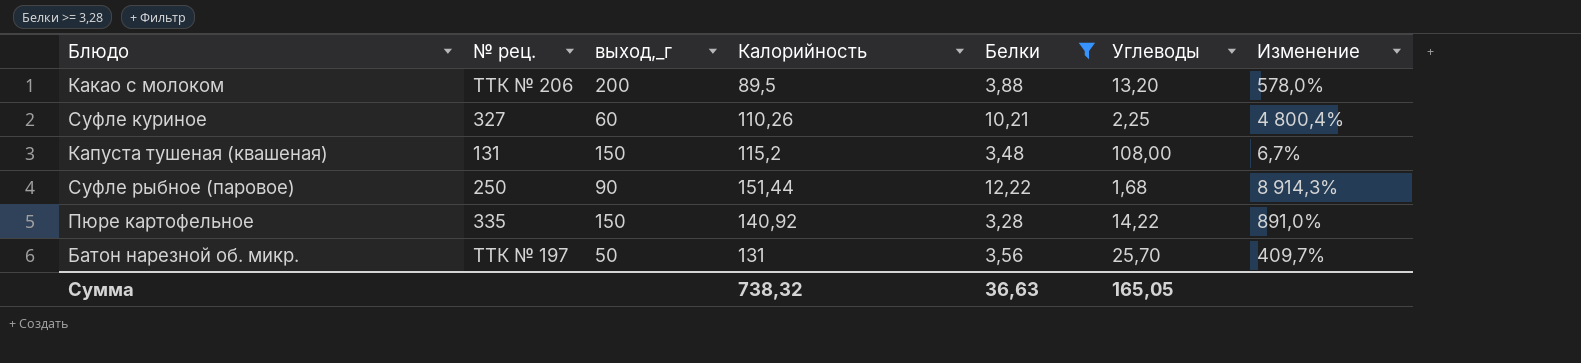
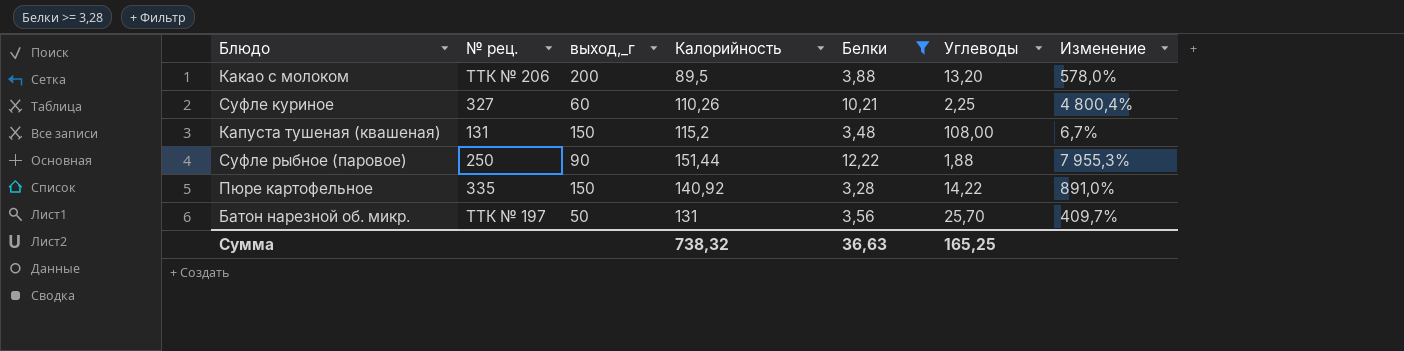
Суфле рыбное (паровое) | Углеводы: 1,68 -> 1,88
Суфле рыбное (паровое) | Изменение: 8 914,3% -> 7 955,3%
Сумма | Углеводы: 165,05 -> 165,25

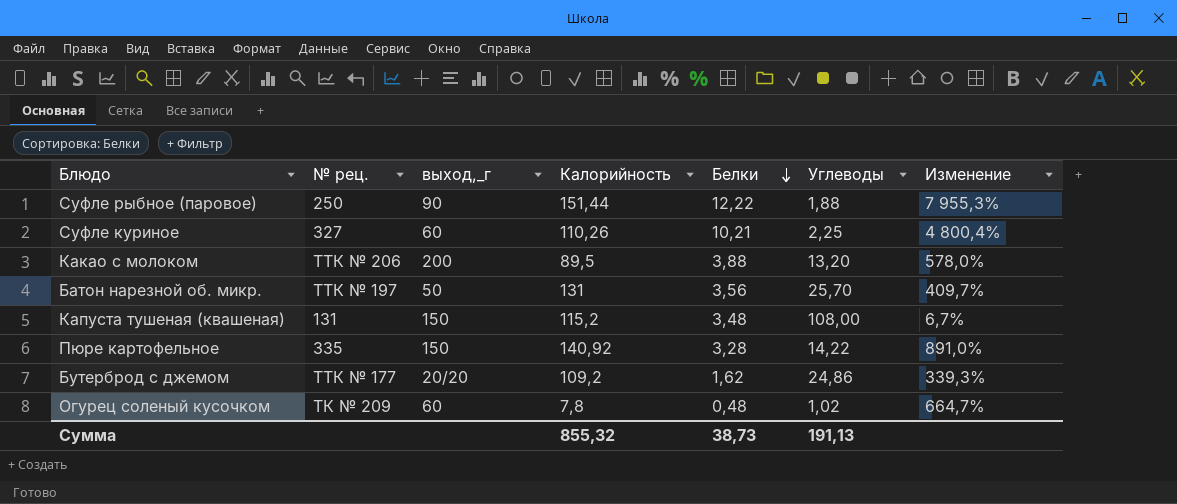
filter: Белки >= 3,28 -> none
row order: none -> Белки descending
Сумма | Калорийность: 738,32 -> 855,32
Сумма | Белки: 36,63 -> 38,73
Сумма | Углеводы: 165,25 -> 191,13

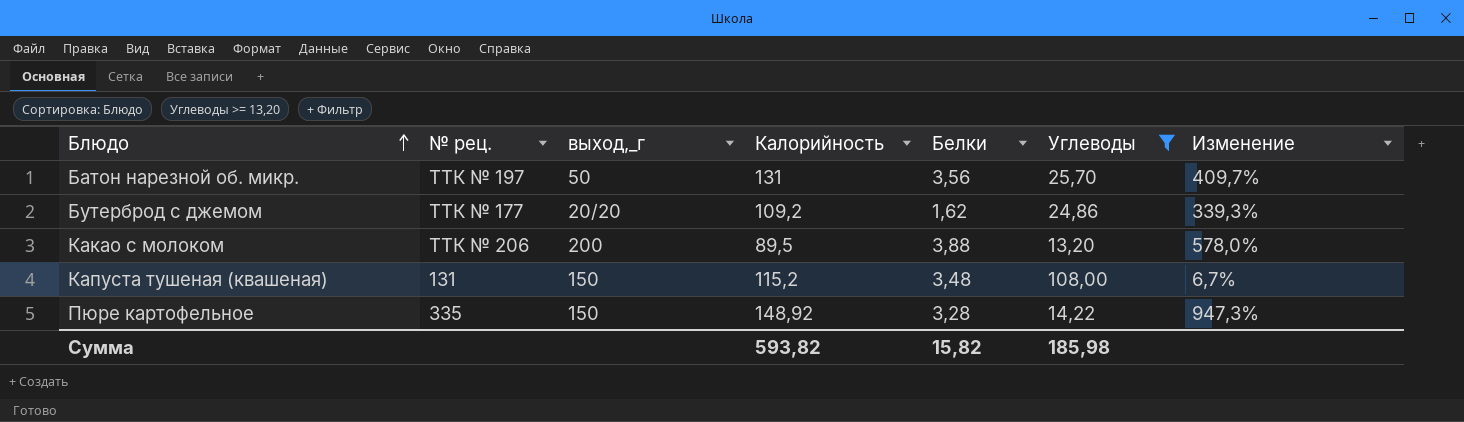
filter: none -> Углеводы >= 13,20
row order: Белки descending -> Блюдо ascending
Пюре картофельное | Калорийность: 140,92 -> 148,92
Пюре картофельное | Изменение: 891,0% -> 947,3%
Сумма | Калорийность: 855,32 -> 593,82
Сумма | Белки: 38,73 -> 15,82
Сумма | Углеводы: 191,13 -> 185,98

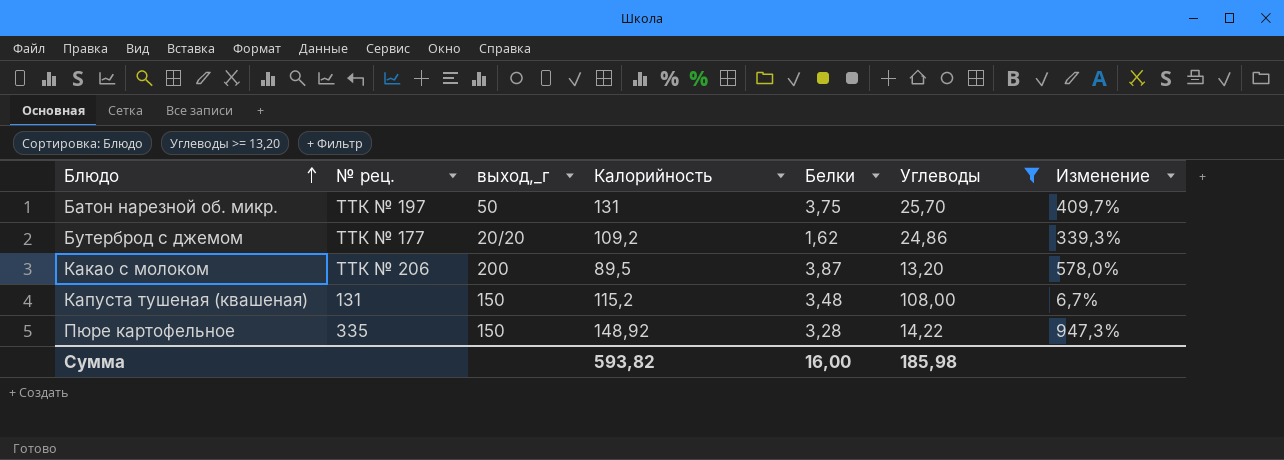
Батон нарезной об. микр. | Белки: 3,56 -> 3,75
Какао с молоком | Белки: 3,88 -> 3,87
Сумма | Белки: 15,82 -> 16,00

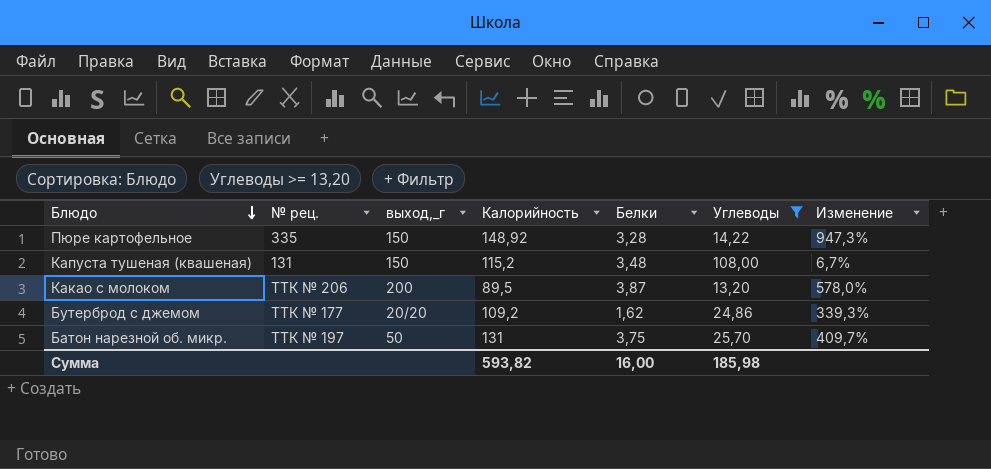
row order: Блюдо ascending -> Блюдо descending

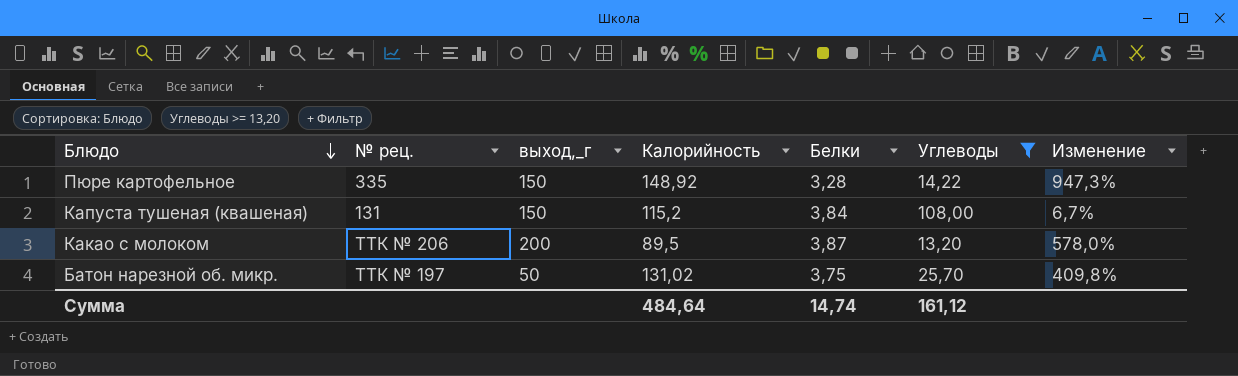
row Бутерброд с джемом: ТТК № 177 | 20/20 | 109,2 | 1,62 | 24,86 | 339,3% -> none
Капуста тушеная (квашеная) | Белки: 3,48 -> 3,84
Батон нарезной об. микр. | Калорийность: 131 -> 131,02
Батон нарезной об. микр. | Изменение: 409,7% -> 409,8%
Сумма | Калорийность: 593,82 -> 484,64
Сумма | Белки: 16,00 -> 14,74
Сумма | Углеводы: 185,98 -> 161,12

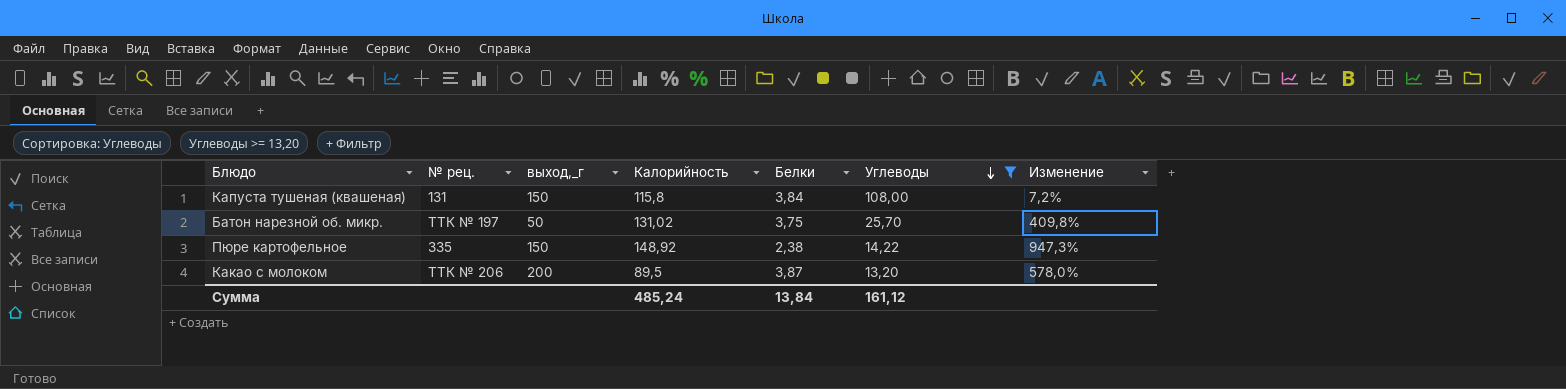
row order: Блюдо descending -> Углеводы descending
Капуста тушеная (квашеная) | Калорийность: 115,2 -> 115,8
Капуста тушеная (квашеная) | Изменение: 6,7% -> 7,2%
Пюре картофельное | Белки: 3,28 -> 2,38
Сумма | Калорийность: 484,64 -> 485,24
Сумма | Белки: 14,74 -> 13,84

